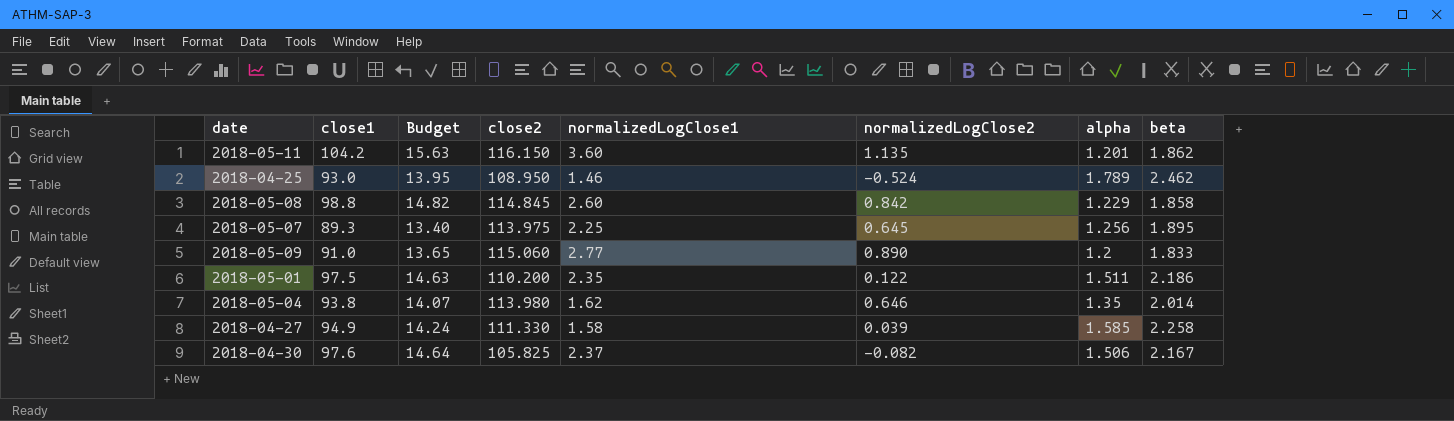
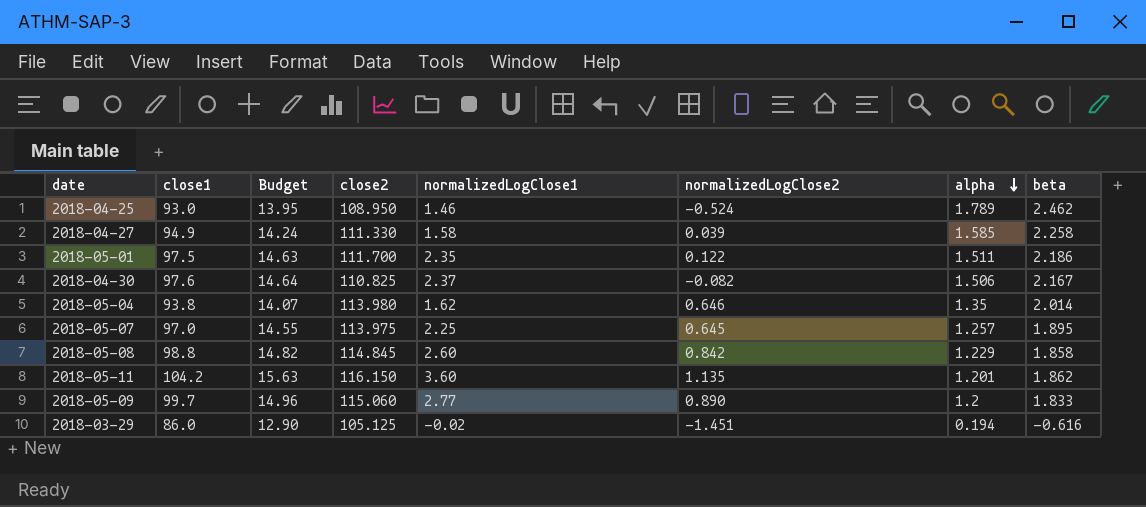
row order: none -> alpha descending
2018-05-01 | close2: 110.200 -> 111.700
2018-04-30 | close2: 105.825 -> 110.825
2018-05-07 | close1: 89.3 -> 97.0
2018-05-07 | Budget: 13.40 -> 14.55
2018-05-07 | alpha: 1.256 -> 1.257
2018-05-09 | close1: 91.0 -> 99.7
2018-05-09 | Budget: 13.65 -> 14.96
row 2018-03-29: none -> 86.0 | 12.90 | 105.125 | -0.02 | -1.451 | 0.194 | -0.616

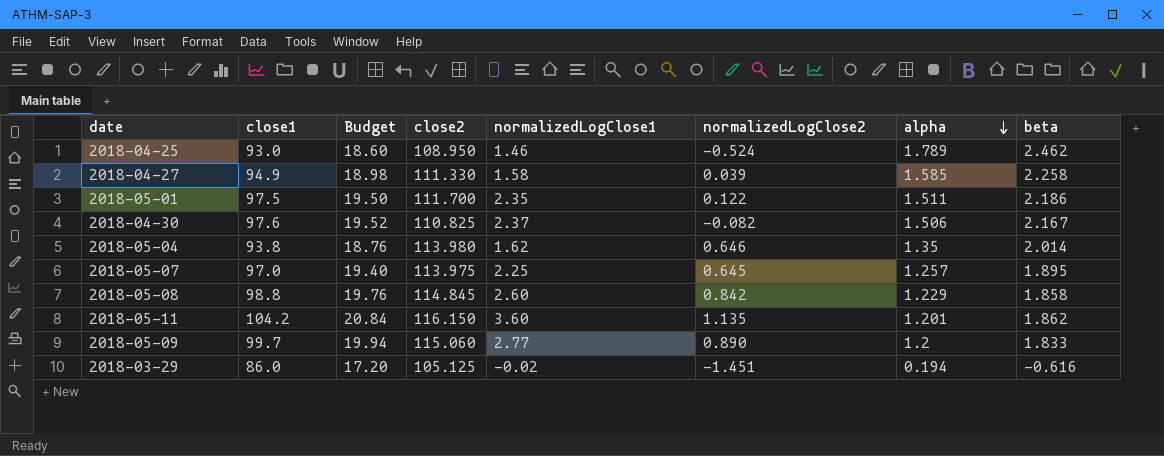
column Budget | formula: [close1] * 0.15 -> [close1] * 0.2

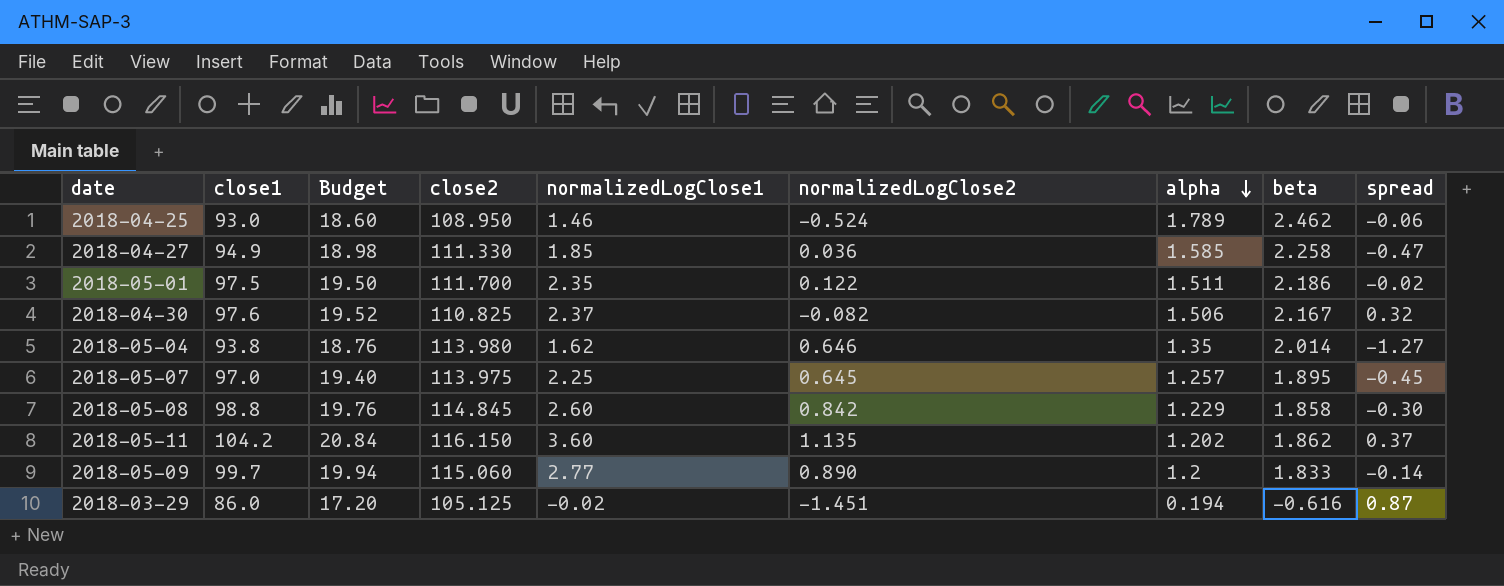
column spread | position: none -> 9
2018-04-27 | normalizedLogClose1: 1.58 -> 1.85
2018-04-27 | normalizedLogClose2: 0.039 -> 0.036
2018-05-11 | alpha: 1.201 -> 1.202

